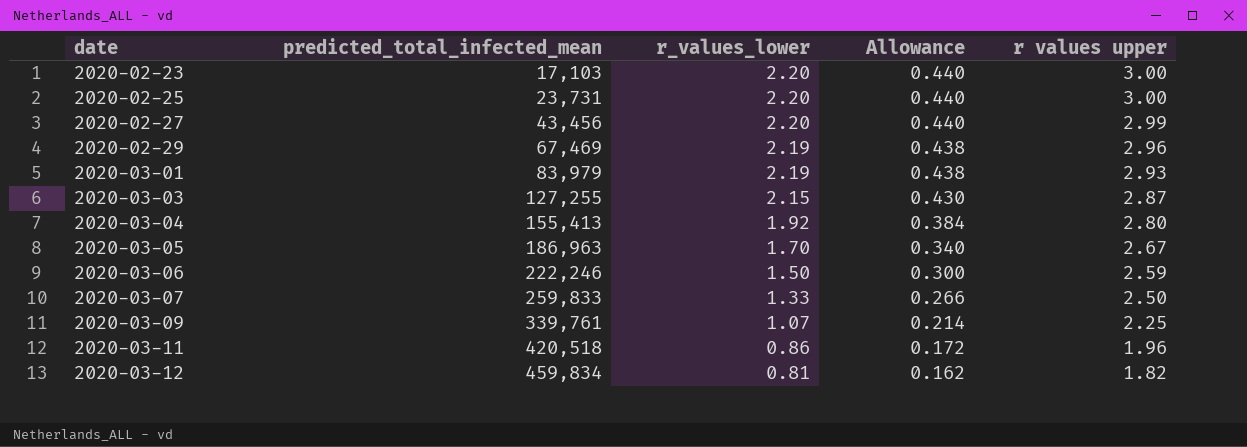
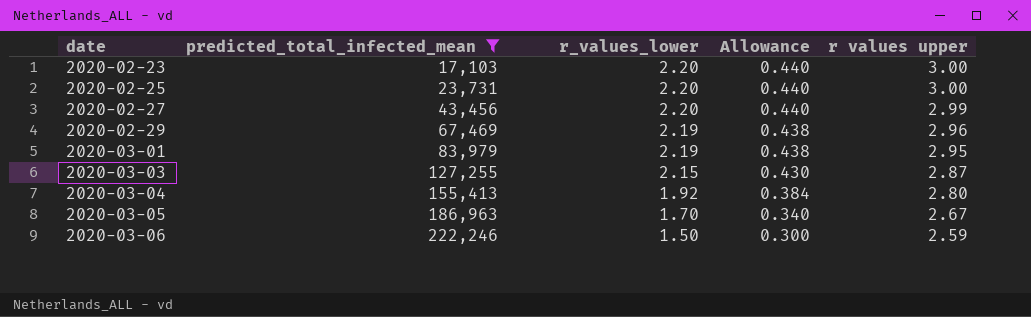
filter: none -> predicted_total_infected_mean <= 222,246
2020-03-01 | r values upper: 2.93 -> 2.95

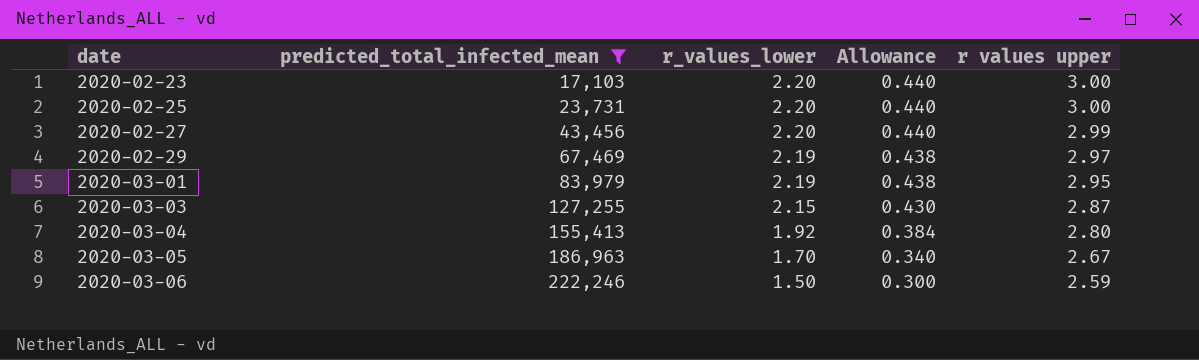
2020-02-29 | r values upper: 2.96 -> 2.97

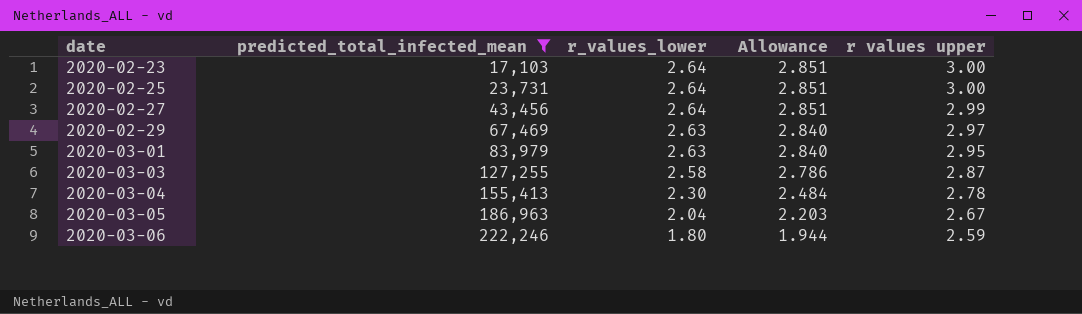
column Allowance | formula: [r_values_lower] * 0.2 -> [r_values_lower] * 1.08
2020-02-23 | r_values_lower: 2.20 -> 2.64
2020-02-25 | r_values_lower: 2.20 -> 2.64
2020-02-27 | r_values_lower: 2.20 -> 2.64
2020-02-29 | r_values_lower: 2.19 -> 2.63
2020-03-01 | r_values_lower: 2.19 -> 2.63
2020-03-03 | r_values_lower: 2.15 -> 2.58
2020-03-04 | r_values_lower: 1.92 -> 2.30
2020-03-04 | r values upper: 2.80 -> 2.78
2020-03-05 | r_values_lower: 1.70 -> 2.04
2020-03-06 | r_values_lower: 1.50 -> 1.80

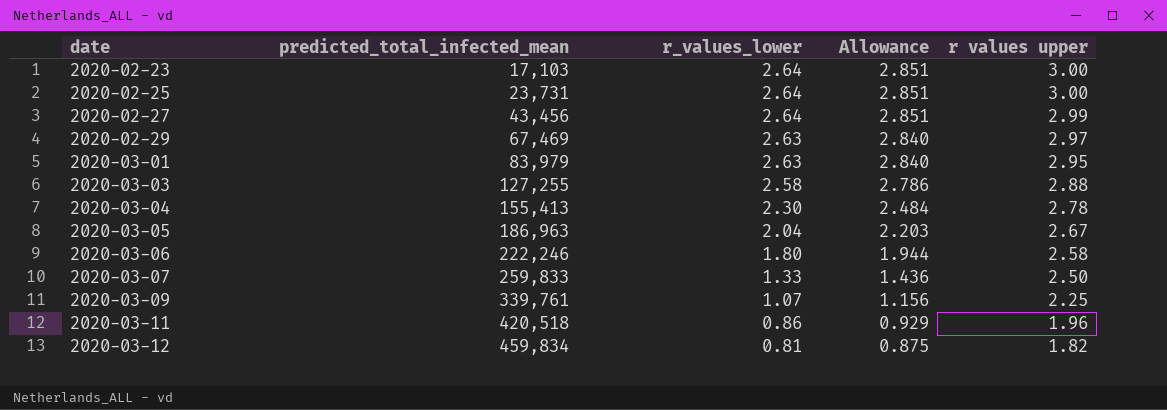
filter: predicted_total_infected_mean <= 222,246 -> none
2020-03-03 | r values upper: 2.87 -> 2.88
2020-03-06 | r values upper: 2.59 -> 2.58

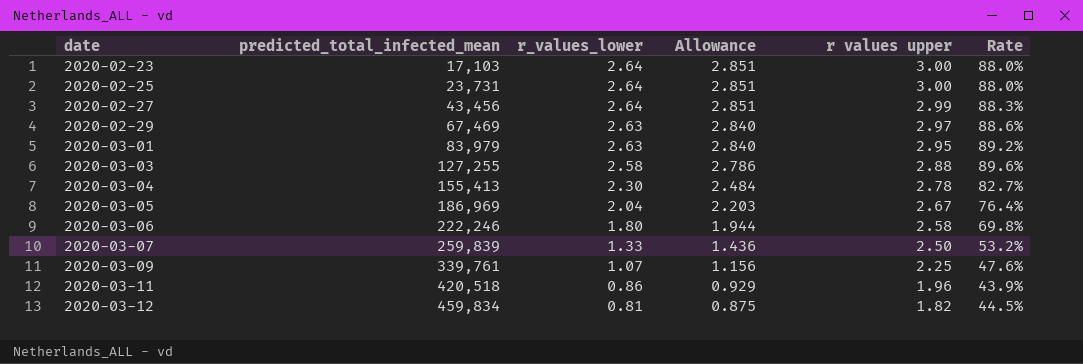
column Rate | formula: none -> [r_values_lower] / [r values upper]
2020-03-05 | predicted_total_infected_mean: 186,963 -> 186,969
2020-03-07 | predicted_total_infected_mean: 259,833 -> 259,839

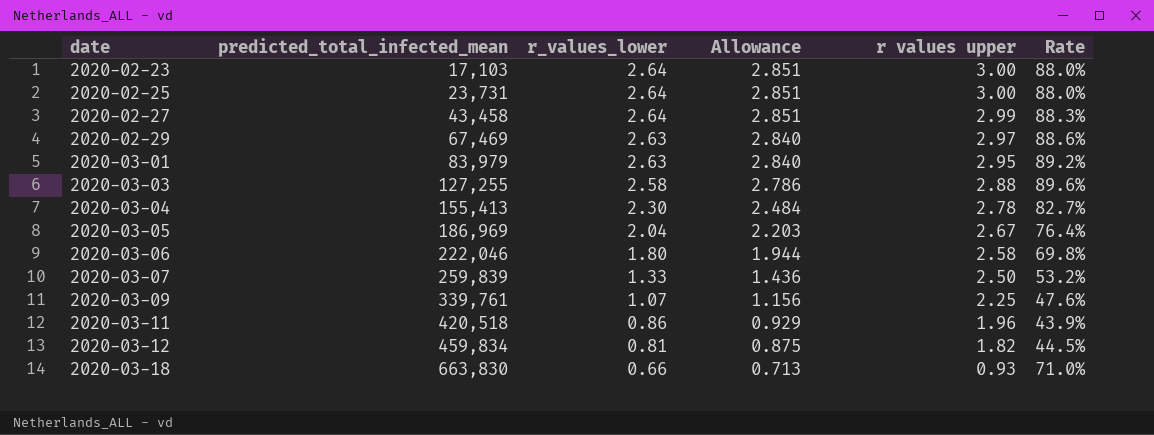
2020-02-27 | predicted_total_infected_mean: 43,456 -> 43,458
2020-03-06 | predicted_total_infected_mean: 222,246 -> 222,046
row 2020-03-18: none -> 663,830 | 0.66 | 0.713 | 0.93 | 71.0%

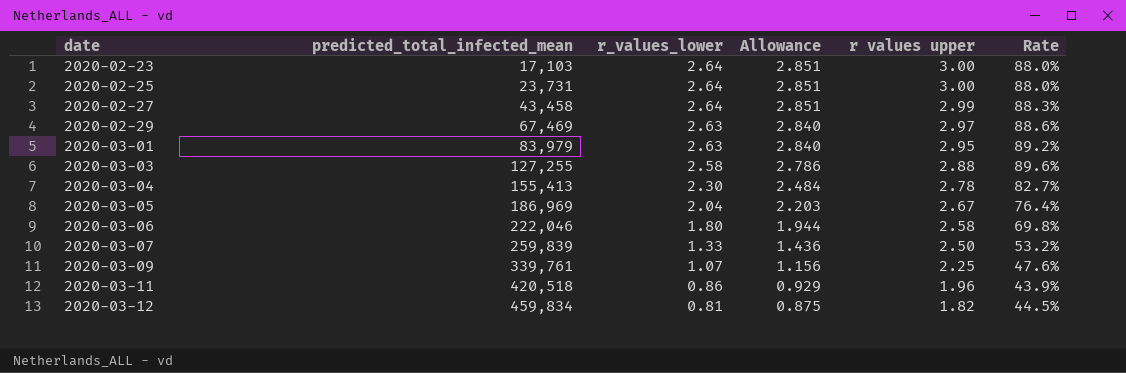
row 2020-03-18: 663,830 | 0.66 | 0.713 | 0.93 | 71.0% -> none

